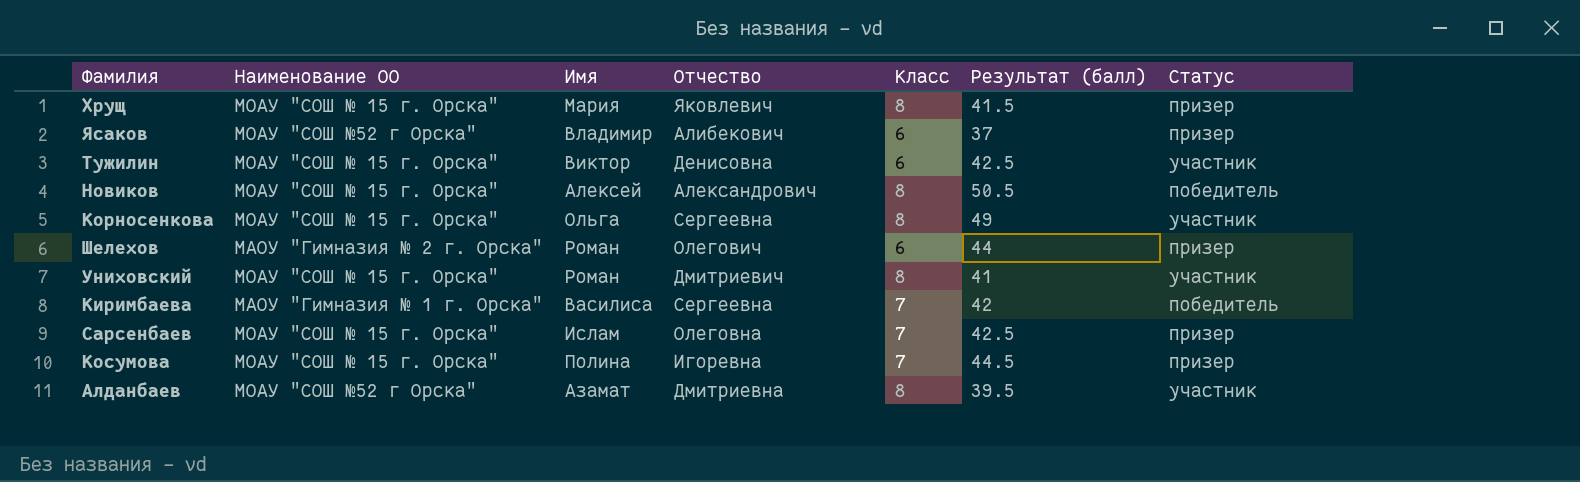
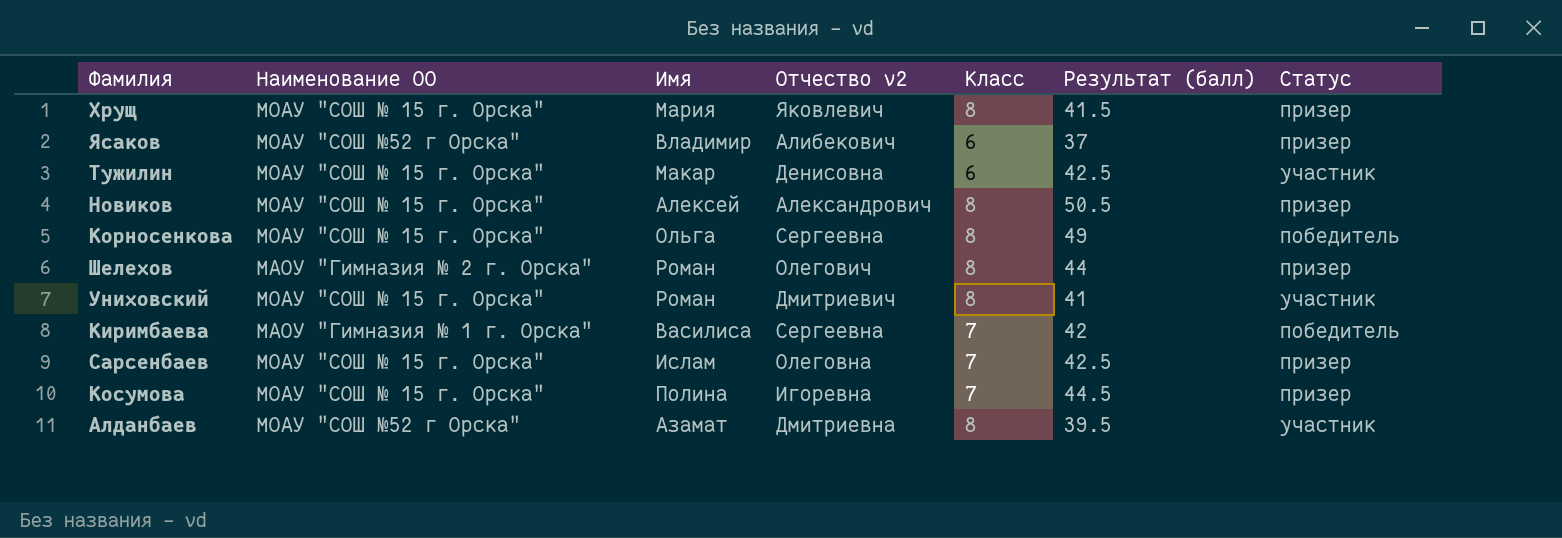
column name: Отчество -> Отчество v2
Тужилин | Имя: Виктор -> Макар
Новиков | Статус: победитель -> призер
Корносенкова | Статус: участник -> победитель
Шелехов | Класс: 6 -> 8

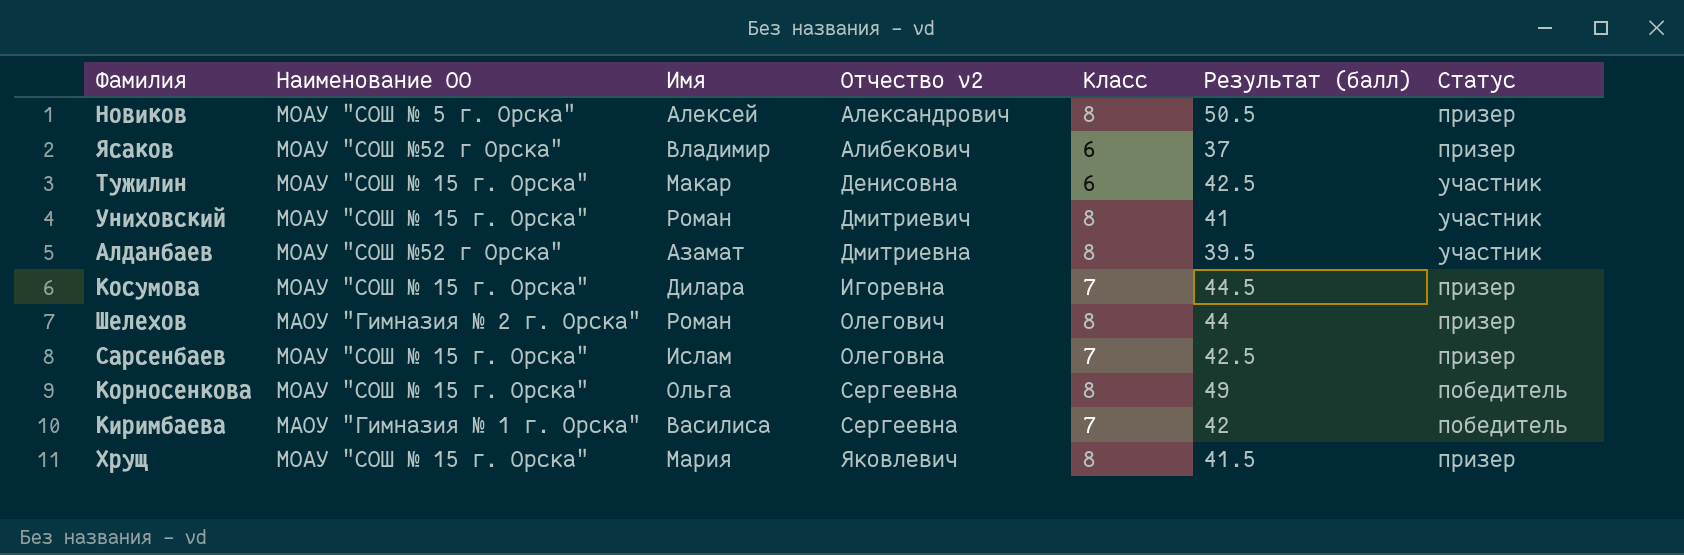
row order: none -> Отчество v2 ascending
Новиков | Наименование ОО: МОАУ "СОШ № 15 г. Орска" -> МОАУ "СОШ № 5 г. Орска"
Косумова | Имя: Полина -> Дилара

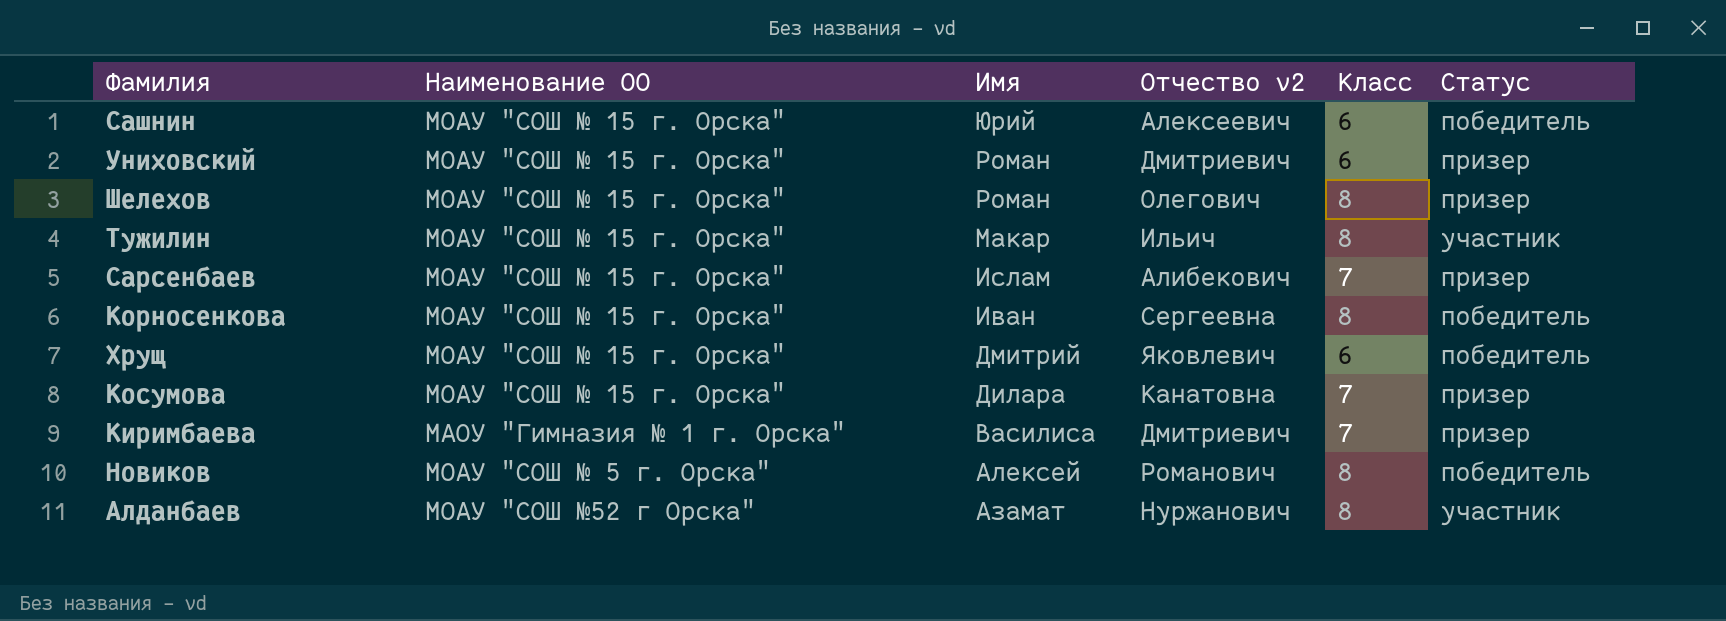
row order: Отчество v2 ascending -> Имя descending
column Результат (балл) | position: 6 -> none
row Ясаков: МОАУ "СОШ №52 г Орска" | Владимир | Алибекович | 6 | 37 | призер -> none
row Сашнин: none -> МОАУ "СОШ № 15 г. Орска" | Юрий | Алексеевич | 6 | победитель
Униховский | Класс: 8 -> 6
Униховский | Статус: участник -> призер
Шелехов | Наименование ОО: МАОУ "Гимназия № 2 г. Орска" -> МОАУ "СОШ № 15 г. Орска"
Тужилин | Отчество v2: Денисовна -> Ильич
Тужилин | Класс: 6 -> 8
Сарсенбаев | Отчество v2: Олеговна -> Алибекович
Корносенкова | Имя: Ольга -> Иван
Хрущ | Имя: Мария -> Дмитрий
Хрущ | Класс: 8 -> 6
Хрущ | Статус: призер -> победитель
Косумова | Отчество v2: Игоревна -> Канатовна
Киримбаева | Отчество v2: Сергеевна -> Дмитриевич
Киримбаева | Статус: победитель -> призер
Новиков | Отчество v2: Александрович -> Романович
Новиков | Статус: призер -> победитель
Алданбаев | Отчество v2: Дмитриевна -> Нуржанович

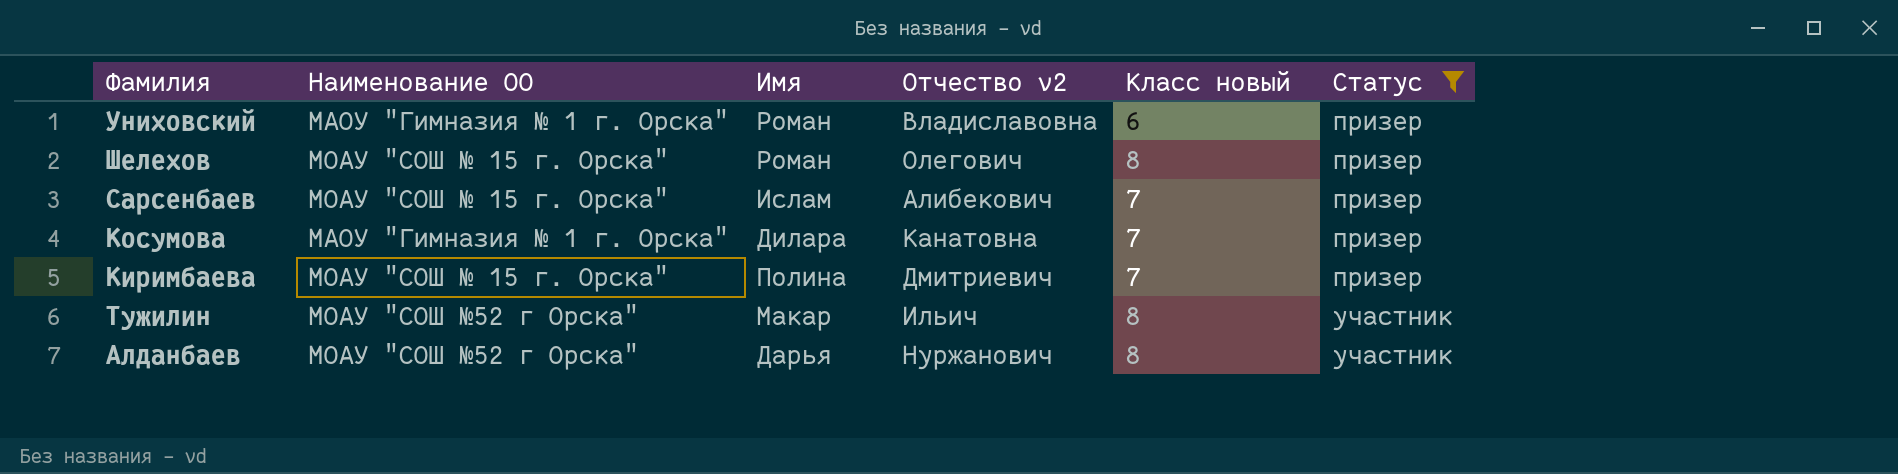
filter: none -> Статус != победитель
row order: Имя descending -> Статус ascending
column name: Класс -> Класс новый
Униховский | Наименование ОО: МОАУ "СОШ № 15 г. Орска" -> МАОУ "Гимназия № 1 г. Орска"
Униховский | Отчество v2: Дмитриевич -> Владиславовна
Косумова | Наименование ОО: МОАУ "СОШ № 15 г. Орска" -> МАОУ "Гимназия № 1 г. Орска"
Киримбаева | Наименование ОО: МАОУ "Гимназия № 1 г. Орска" -> МОАУ "СОШ № 15 г. Орска"
Киримбаева | Имя: Василиса -> Полина
Тужилин | Наименование ОО: МОАУ "СОШ № 15 г. Орска" -> МОАУ "СОШ №52 г Орска"
Алданбаев | Имя: Азамат -> Дарья

